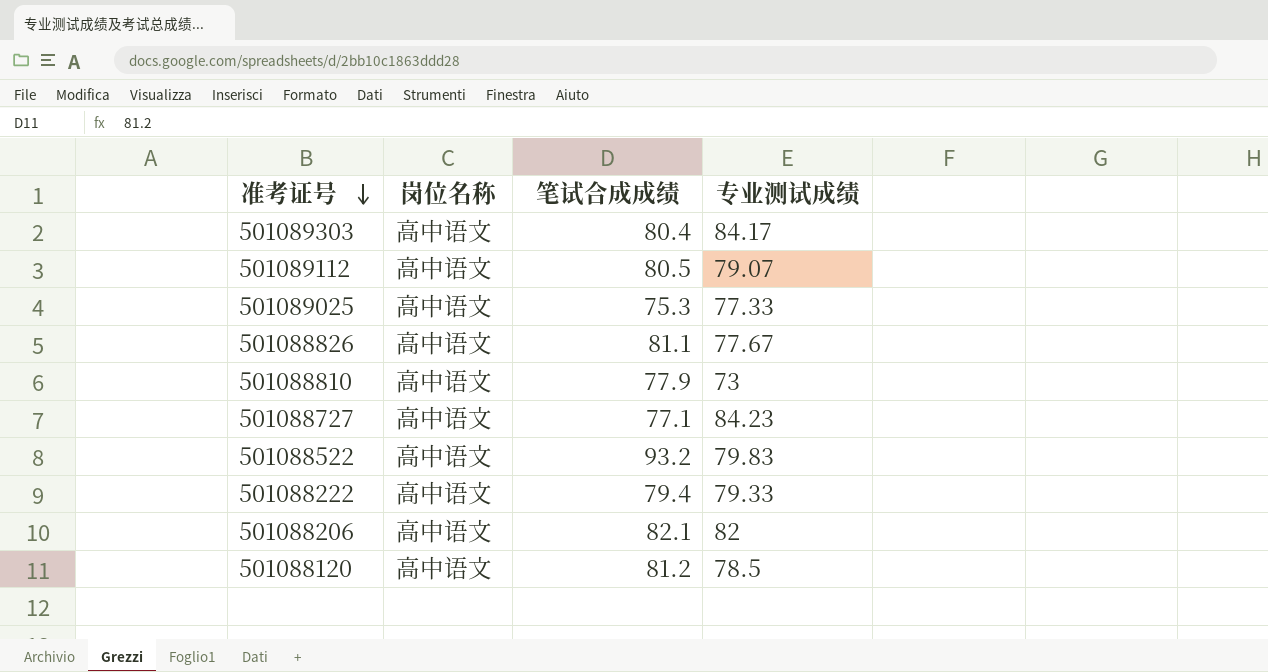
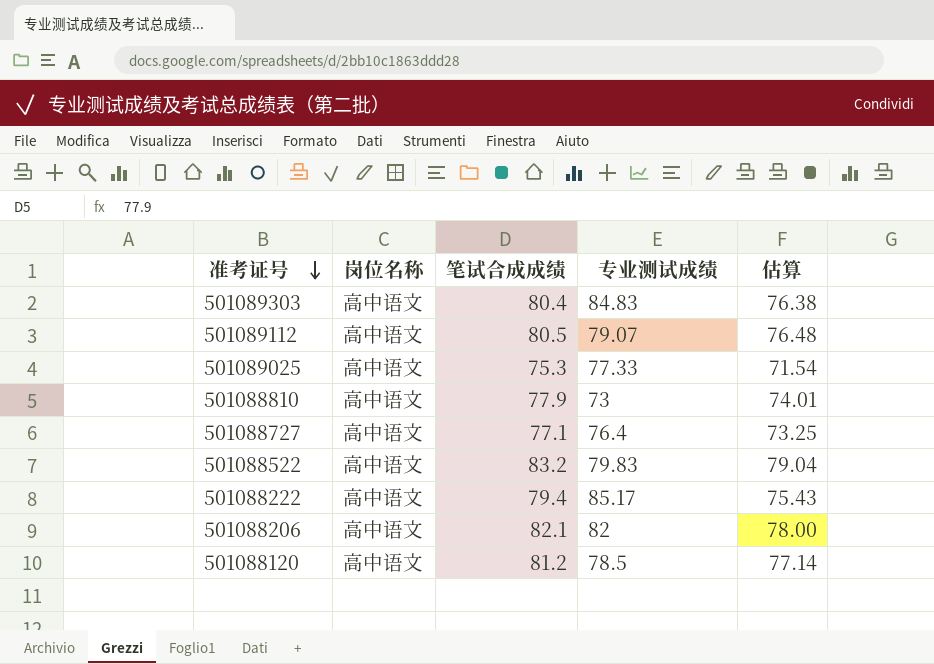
column 估算 | formula: none -> [笔试合成成绩] * 0.95
row 501088826: 高中语文 | 81.1 | 77.67 -> none
501089303 | 专业测试成绩: 84.17 -> 84.83
501088727 | 专业测试成绩: 84.23 -> 76.4
501088522 | 笔试合成成绩: 93.2 -> 83.2
501088222 | 专业测试成绩: 79.33 -> 85.17

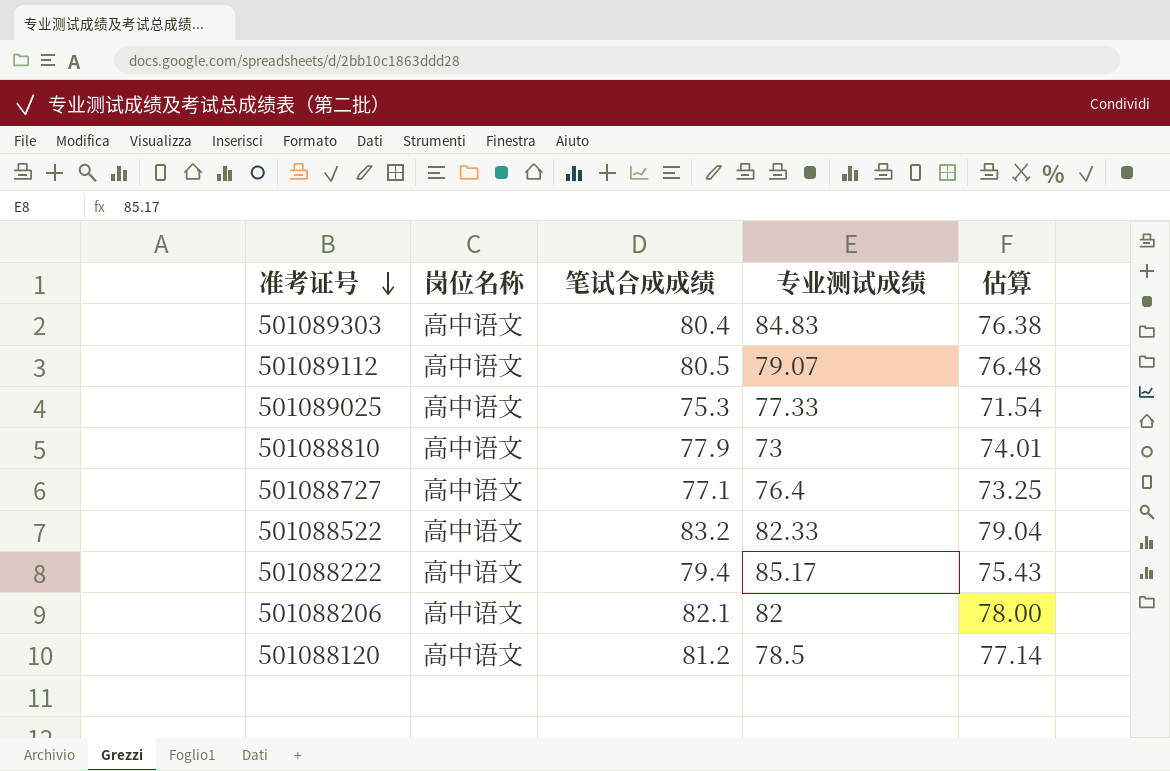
501088522 | 专业测试成绩: 79.83 -> 82.33

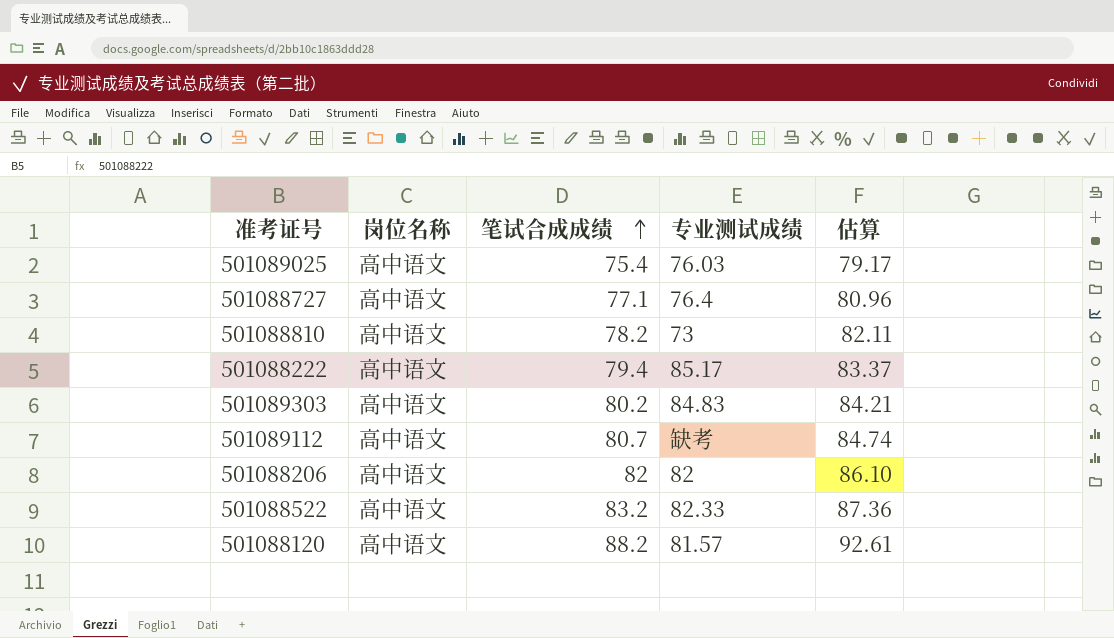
row order: 准考证号 descending -> 笔试合成成绩 ascending
column 估算 | formula: [笔试合成成绩] * 0.95 -> [笔试合成成绩] * 1.05
501089025 | 笔试合成成绩: 75.3 -> 75.4
501089025 | 专业测试成绩: 77.33 -> 76.03
501088810 | 笔试合成成绩: 77.9 -> 78.2
501089303 | 笔试合成成绩: 80.4 -> 80.2
501089112 | 笔试合成成绩: 80.5 -> 80.7
501089112 | 专业测试成绩: 79.07 -> 缺考
501088206 | 笔试合成成绩: 82.1 -> 82
501088120 | 笔试合成成绩: 81.2 -> 88.2
501088120 | 专业测试成绩: 78.5 -> 81.57

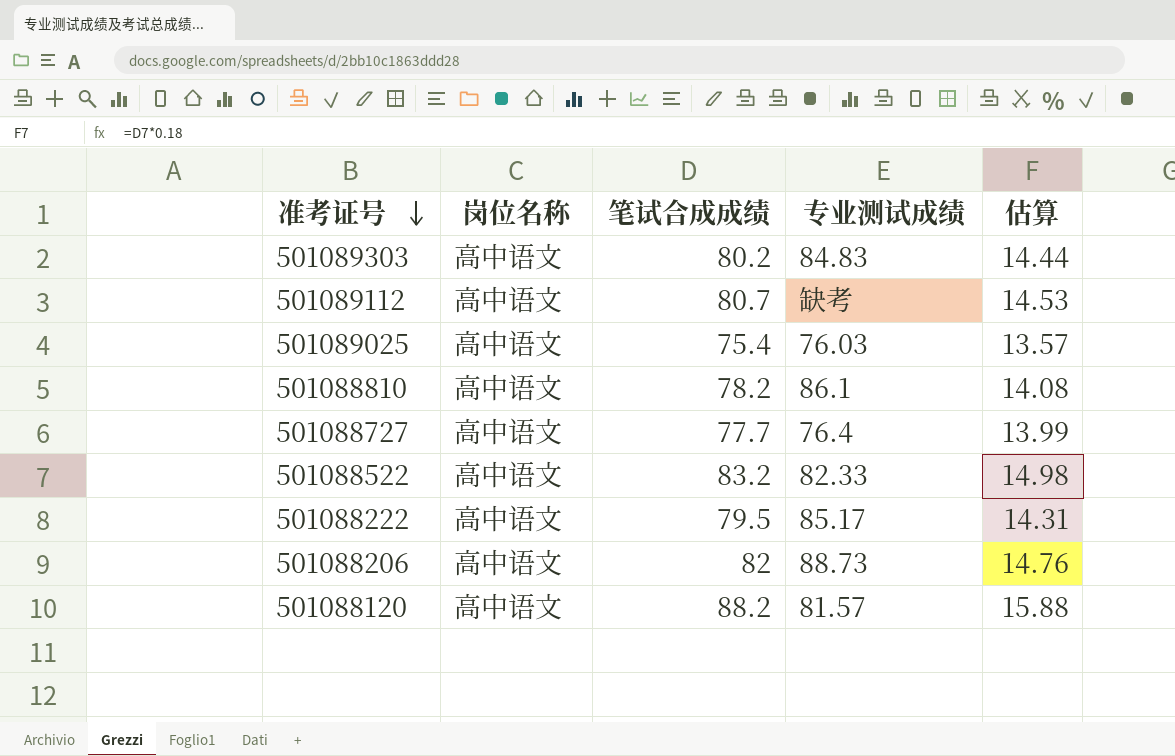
row order: 笔试合成成绩 ascending -> 准考证号 descending
column 估算 | formula: [笔试合成成绩] * 1.05 -> [笔试合成成绩] * 0.18
501088810 | 专业测试成绩: 73 -> 86.1
501088727 | 笔试合成成绩: 77.1 -> 77.7
501088222 | 笔试合成成绩: 79.4 -> 79.5
501088206 | 专业测试成绩: 82 -> 88.73

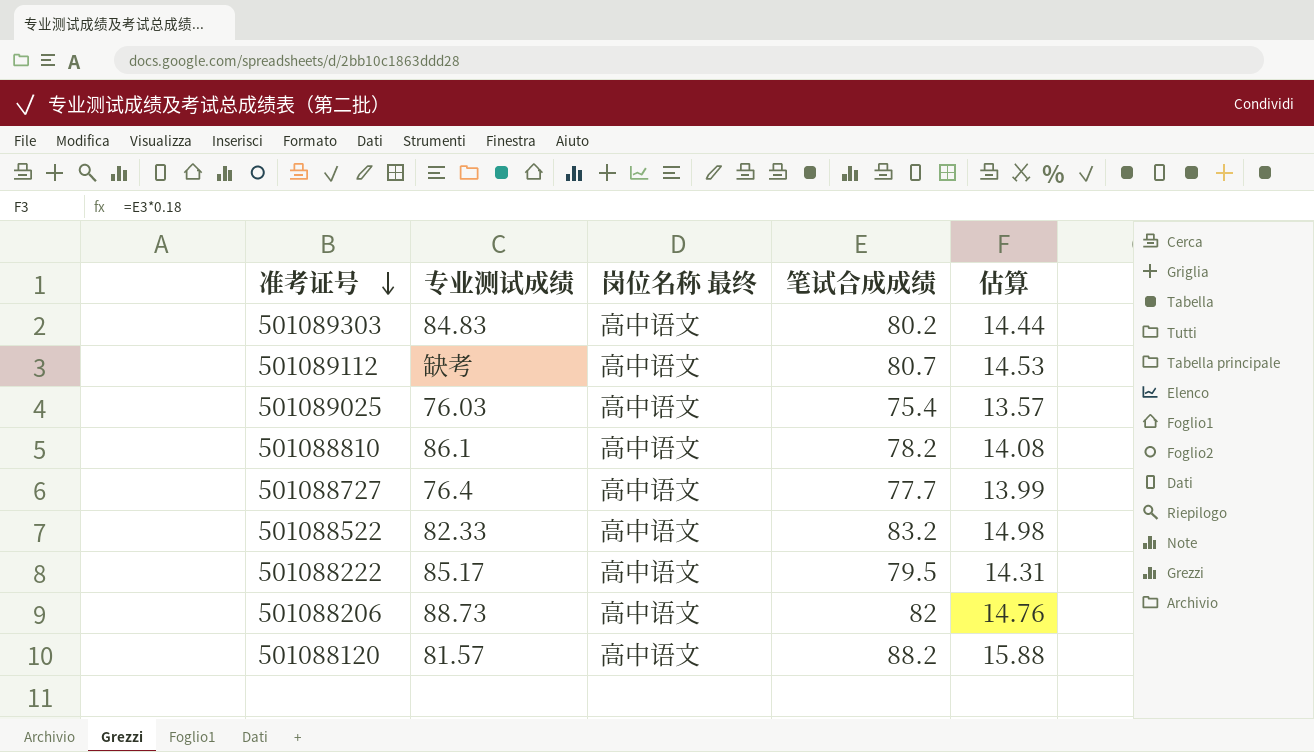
column 专业测试成绩 | position: 4 -> 2
column name: 岗位名称 -> 岗位名称 最终

